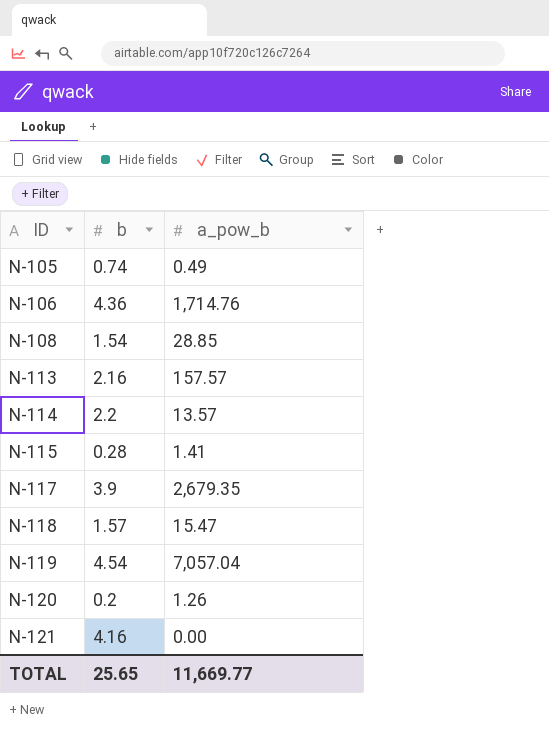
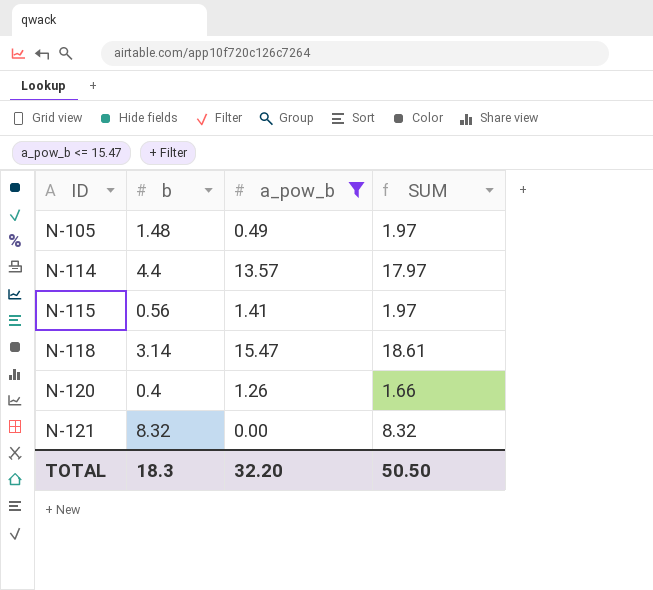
filter: none -> a_pow_b <= 15.47
column SUM | formula: none -> [b] + [a_pow_b]
N-105 | b: 0.74 -> 1.48
N-114 | b: 2.2 -> 4.4
N-115 | b: 0.28 -> 0.56
N-118 | b: 1.57 -> 3.14
N-120 | b: 0.2 -> 0.4
N-121 | b: 4.16 -> 8.32
TOTAL | b: 25.65 -> 18.3
TOTAL | a_pow_b: 11,669.77 -> 32.20

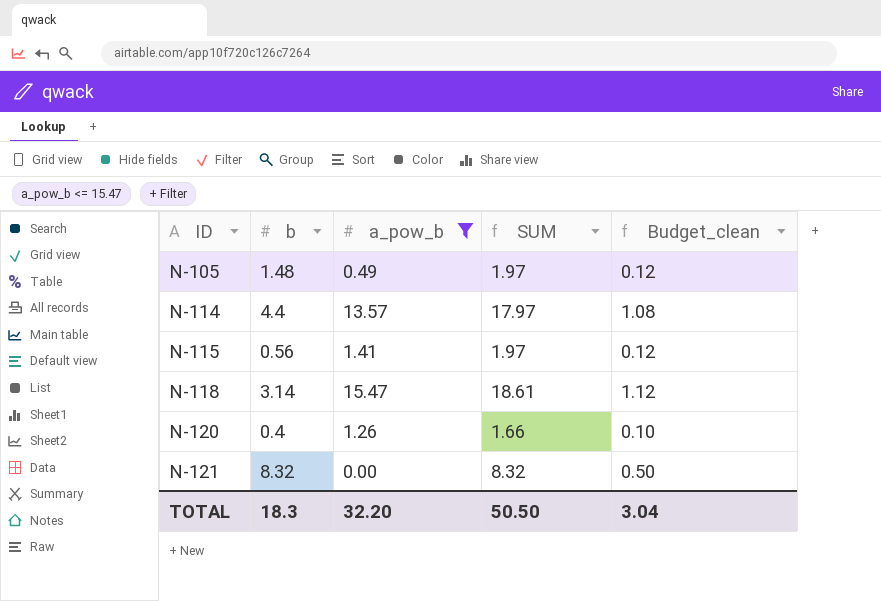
column Budget_clean | formula: none -> [SUM] * 0.06

